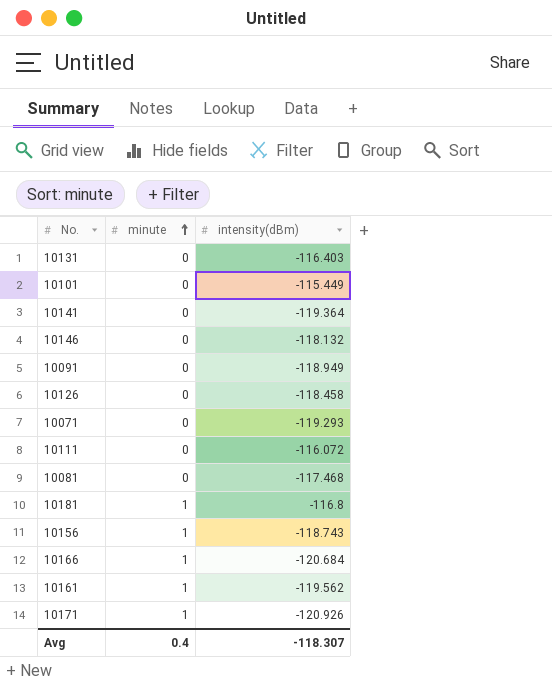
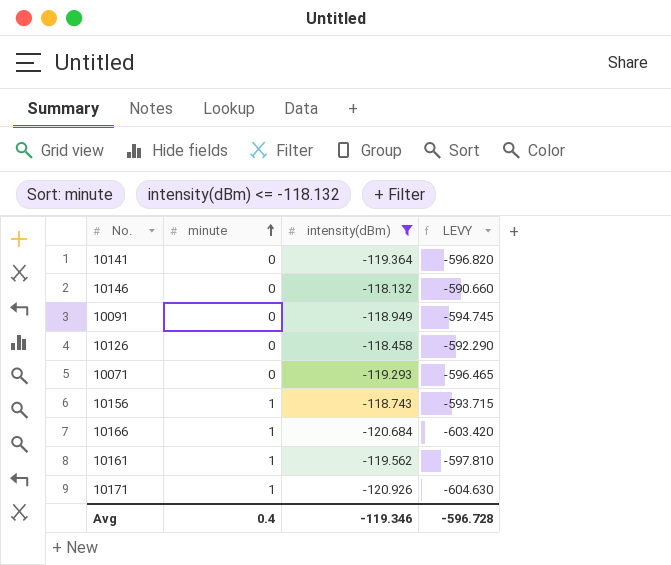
filter: none -> intensity(dBm) <= -118.132
column LEVY | formula: none -> [intensity(dBm)] * 5
Avg | intensity(dBm): -118.307 -> -119.346

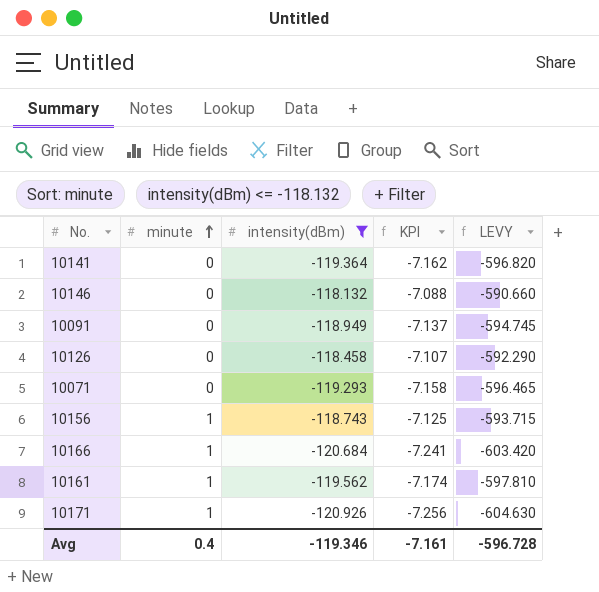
column KPI | formula: none -> [intensity(dBm)] * 0.06

